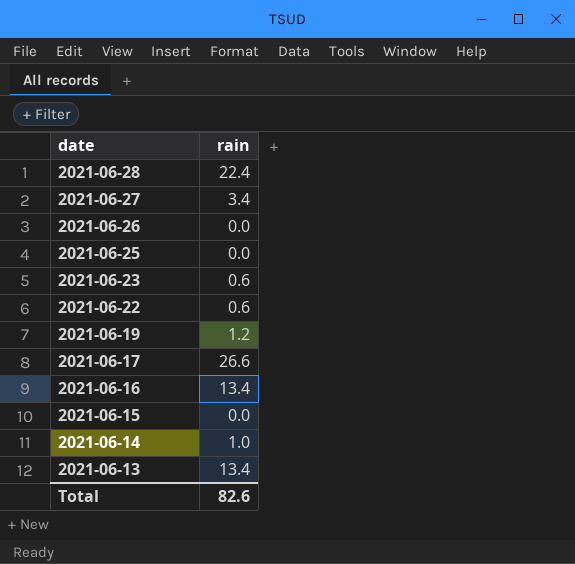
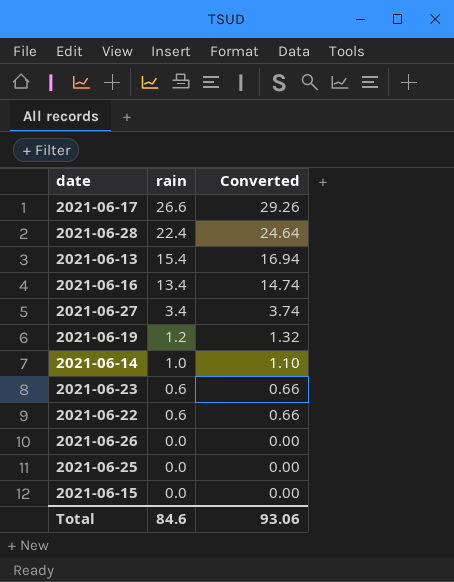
row order: date descending -> rain descending
column Converted | formula: none -> [rain] * 1.1
2021-06-13 | rain: 13.4 -> 15.4
Total | rain: 82.6 -> 84.6

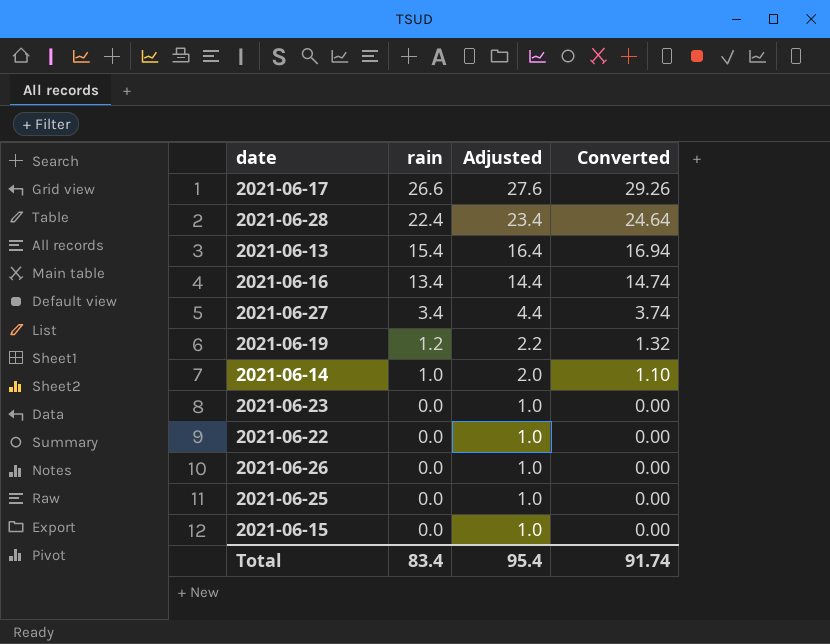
column Adjusted | formula: none -> [rain] + 1
2021-06-23 | rain: 0.6 -> 0.0
2021-06-23 | Converted: 0.66 -> 0.00
2021-06-22 | rain: 0.6 -> 0.0
2021-06-22 | Converted: 0.66 -> 0.00
Total | rain: 84.6 -> 83.4
Total | Converted: 93.06 -> 91.74

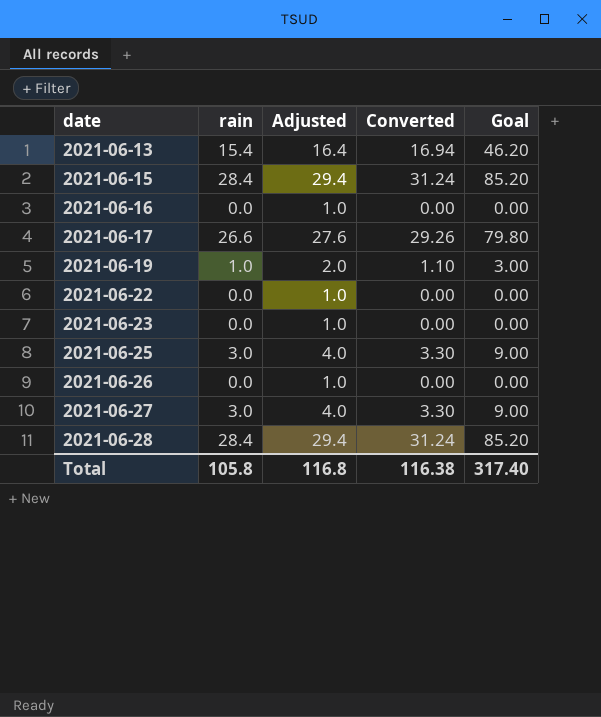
row order: rain descending -> date ascending
column Goal | formula: none -> [rain] * 3
row 2021-06-14: 1.0 | 2.0 | 1.10 -> none
2021-06-15 | rain: 0.0 -> 28.4
2021-06-15 | Adjusted: 1.0 -> 29.4
2021-06-15 | Converted: 0.00 -> 31.24
2021-06-16 | rain: 13.4 -> 0.0
2021-06-16 | Adjusted: 14.4 -> 1.0
2021-06-16 | Converted: 14.74 -> 0.00
2021-06-19 | rain: 1.2 -> 1.0
2021-06-19 | Adjusted: 2.2 -> 2.0
2021-06-19 | Converted: 1.32 -> 1.10
2021-06-25 | rain: 0.0 -> 3.0
2021-06-25 | Adjusted: 1.0 -> 4.0
2021-06-25 | Converted: 0.00 -> 3.30
2021-06-27 | rain: 3.4 -> 3.0
2021-06-27 | Adjusted: 4.4 -> 4.0
2021-06-27 | Converted: 3.74 -> 3.30
2021-06-28 | rain: 22.4 -> 28.4
2021-06-28 | Adjusted: 23.4 -> 29.4
2021-06-28 | Converted: 24.64 -> 31.24
Total | rain: 83.4 -> 105.8
Total | Adjusted: 95.4 -> 116.8
Total | Converted: 91.74 -> 116.38

